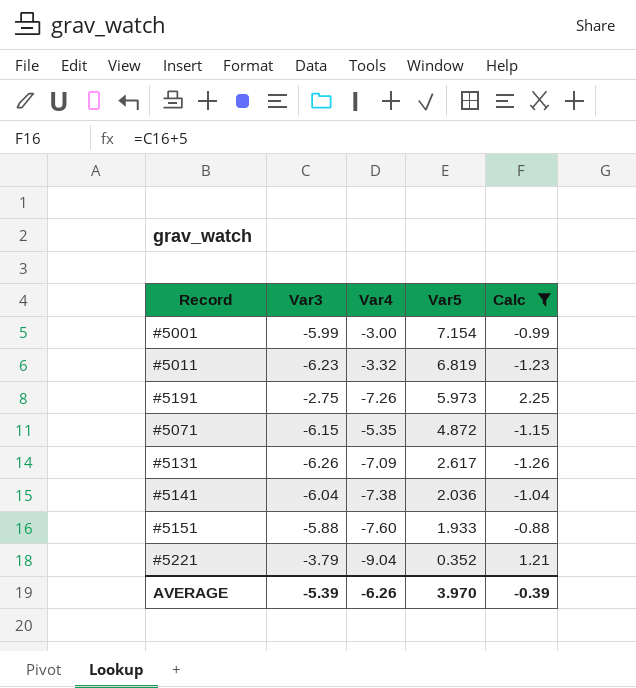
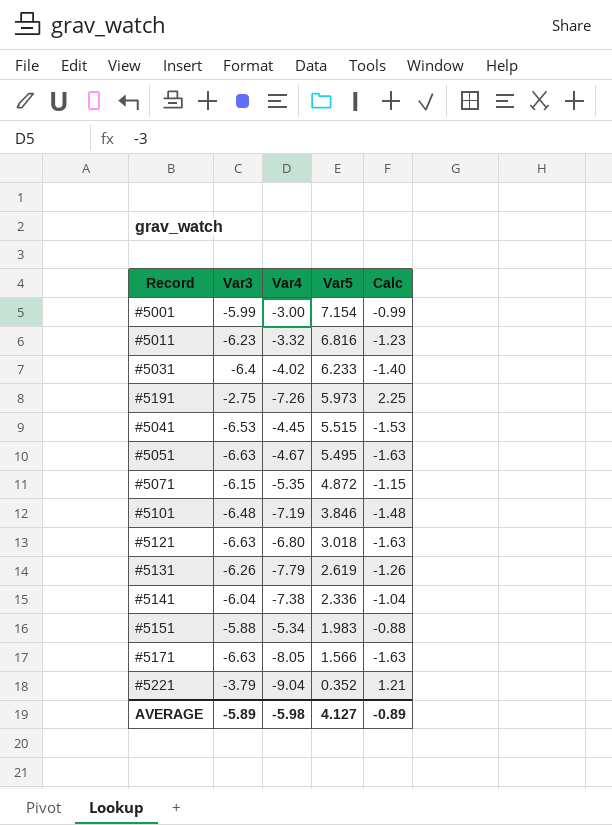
filter: Calc >= -1.26 -> none
#5011 | Var5: 6.819 -> 6.816
#5131 | Var4: -7.09 -> -7.79
#5131 | Var5: 2.617 -> 2.619
#5141 | Var5: 2.036 -> 2.336
#5151 | Var4: -7.60 -> -5.34
#5151 | Var5: 1.933 -> 1.983
AVERAGE | Var3: -5.39 -> -5.89
AVERAGE | Var4: -6.26 -> -5.98
AVERAGE | Var5: 3.970 -> 4.127
AVERAGE | Calc: -0.39 -> -0.89

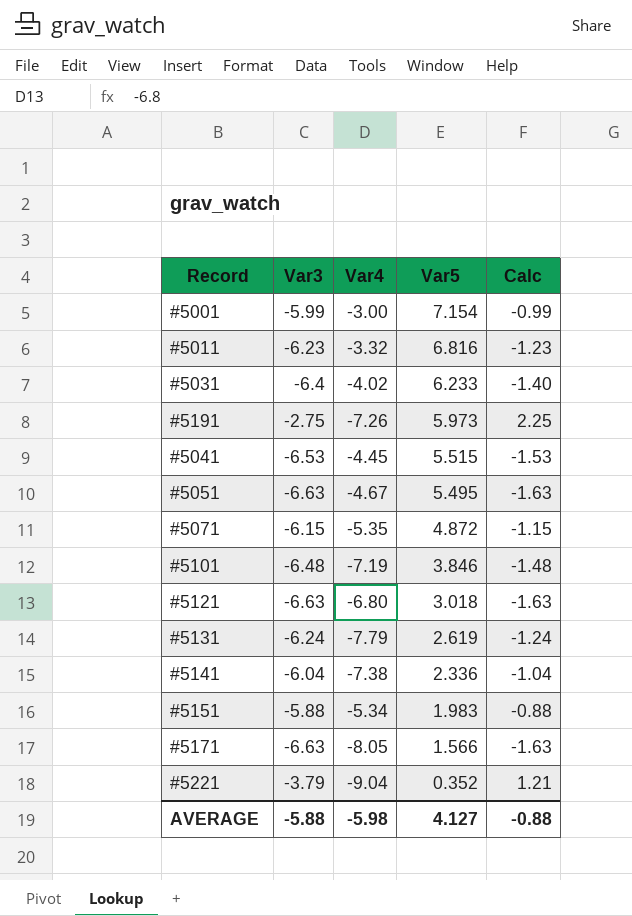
#5131 | Var3: -6.26 -> -6.24
#5131 | Calc: -1.26 -> -1.24
AVERAGE | Var3: -5.89 -> -5.88
AVERAGE | Calc: -0.89 -> -0.88

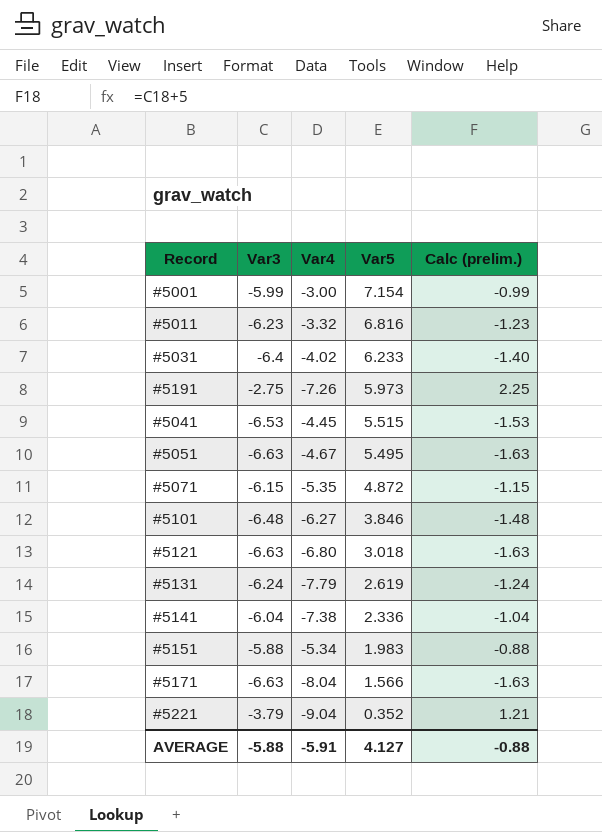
column name: Calc -> Calc (prelim.)
#5101 | Var4: -7.19 -> -6.27
#5171 | Var4: -8.05 -> -8.04
AVERAGE | Var4: -5.98 -> -5.91

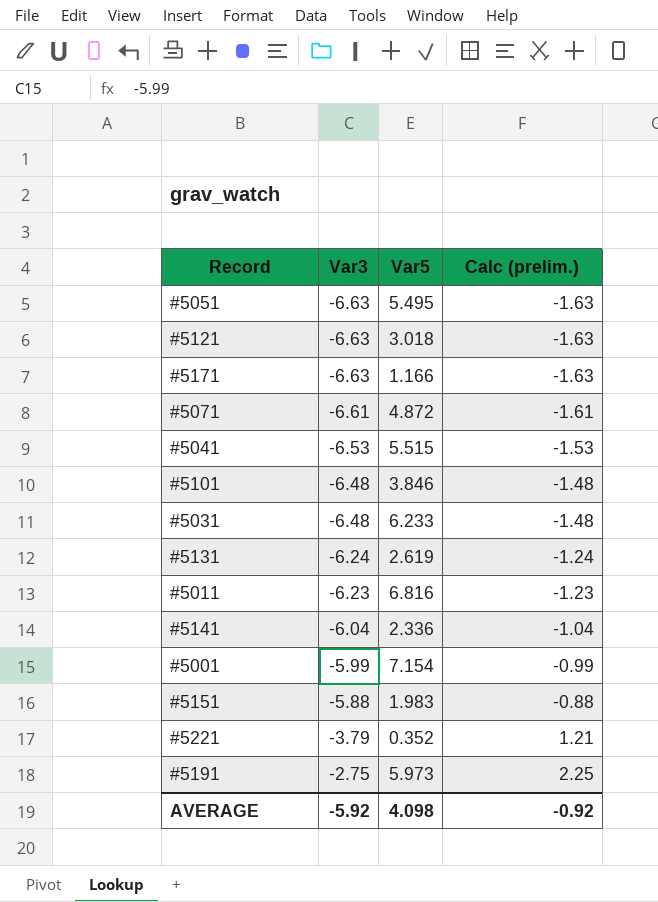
row order: Var5 descending -> Var3 ascending
column Var4 | position: 3 -> none
#5171 | Var5: 1.566 -> 1.166
#5071 | Var3: -6.15 -> -6.61
#5071 | Calc (prelim.): -1.15 -> -1.61
#5031 | Var3: -6.4 -> -6.48
#5031 | Calc (prelim.): -1.40 -> -1.48
AVERAGE | Var3: -5.88 -> -5.92
AVERAGE | Var5: 4.127 -> 4.098
AVERAGE | Calc (prelim.): -0.88 -> -0.92

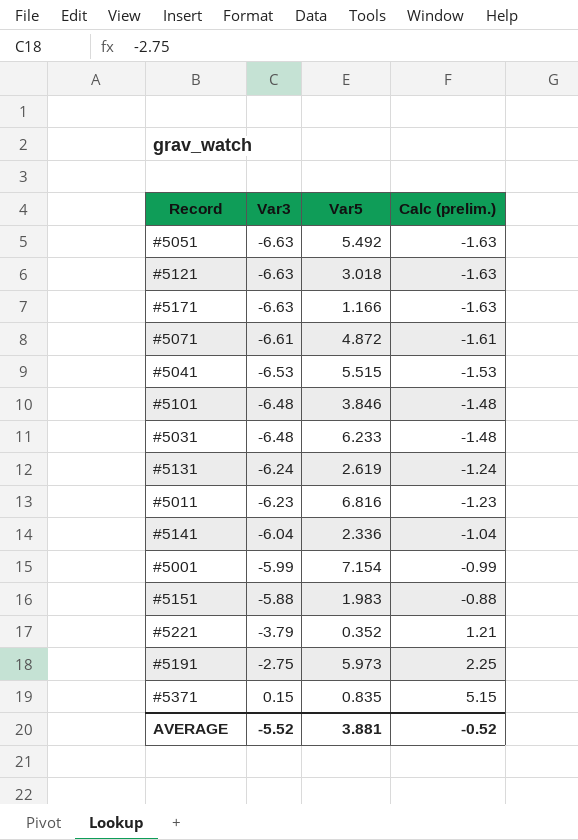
#5051 | Var5: 5.495 -> 5.492
row #5371: none -> 0.15 | 0.835 | 5.15
AVERAGE | Var3: -5.92 -> -5.52
AVERAGE | Var5: 4.098 -> 3.881
AVERAGE | Calc (prelim.): -0.92 -> -0.52

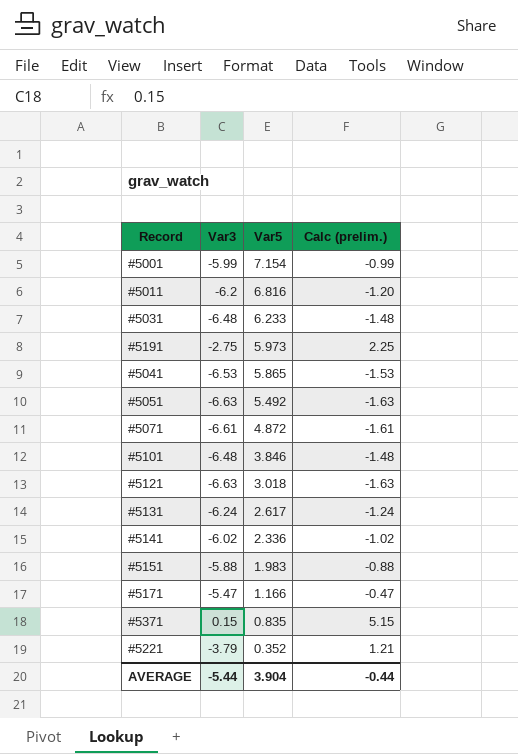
row order: Var3 ascending -> Var5 descending
#5011 | Var3: -6.23 -> -6.2
#5011 | Calc (prelim.): -1.23 -> -1.20
#5041 | Var5: 5.515 -> 5.865
#5131 | Var5: 2.619 -> 2.617
#5141 | Var3: -6.04 -> -6.02
#5141 | Calc (prelim.): -1.04 -> -1.02
#5171 | Var3: -6.63 -> -5.47
#5171 | Calc (prelim.): -1.63 -> -0.47
AVERAGE | Var3: -5.52 -> -5.44
AVERAGE | Var5: 3.881 -> 3.904
AVERAGE | Calc (prelim.): -0.52 -> -0.44

